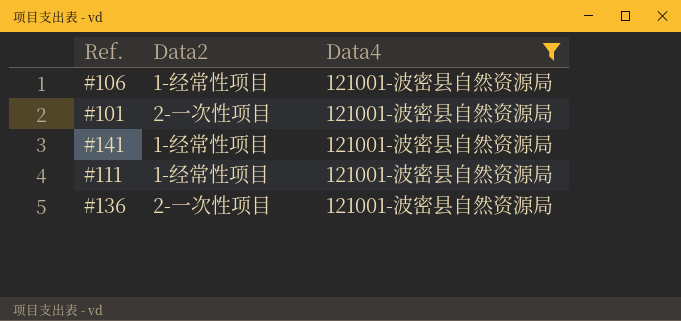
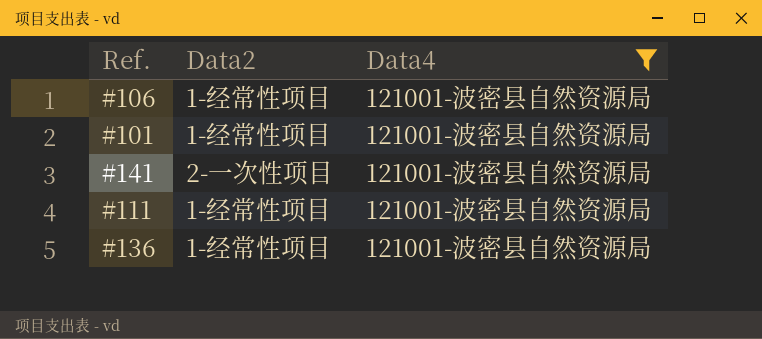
#101 | Data2: 2-一次性项目 -> 1-经常性项目
#141 | Data2: 1-经常性项目 -> 2-一次性项目
#136 | Data2: 2-一次性项目 -> 1-经常性项目

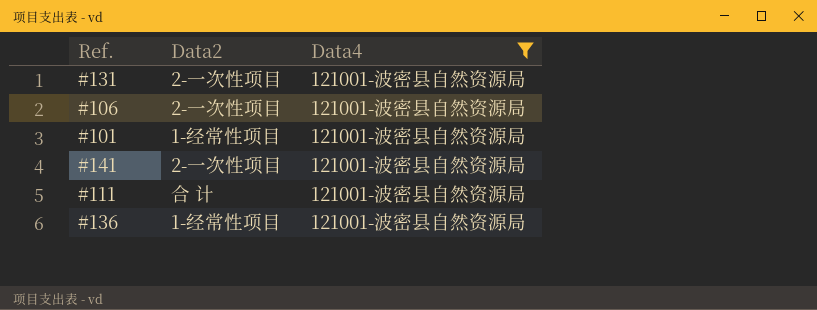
row #131: none -> 2-一次性项目 | 121001-波密县自然资源局
#106 | Data2: 1-经常性项目 -> 2-一次性项目
#111 | Data2: 1-经常性项目 -> 合 计

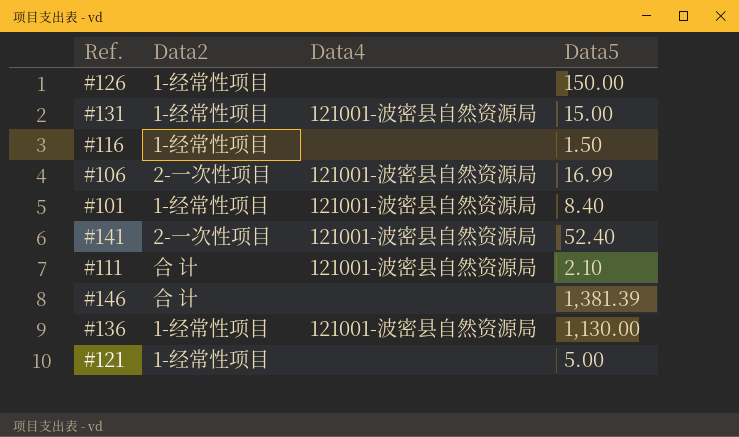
filter: Data4 = 121001-波密县自然资源局 -> none
column Data5 | position: none -> 4
#131 | Data2: 2-一次性项目 -> 1-经常性项目

